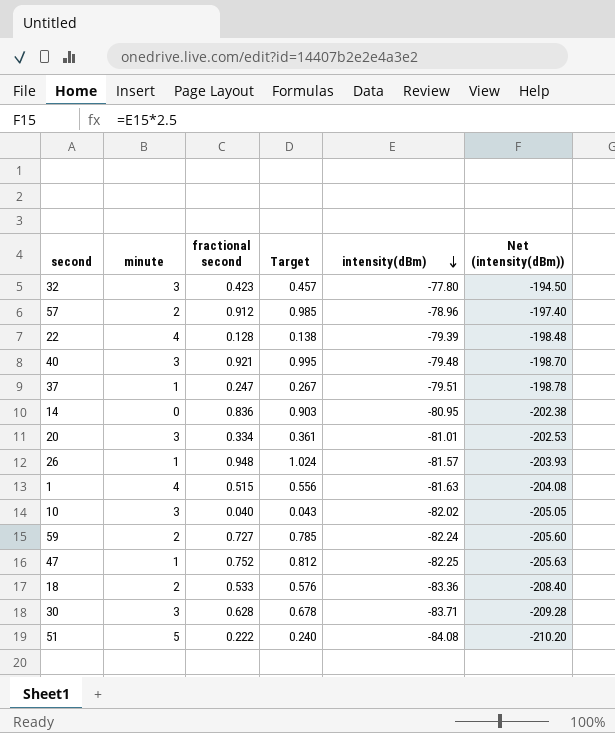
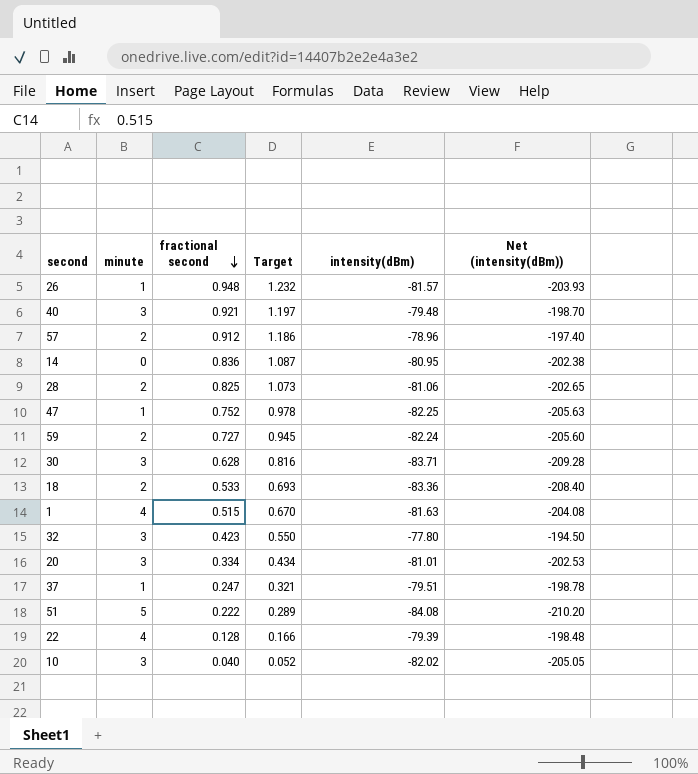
row order: intensity(dBm) descending -> fractional second descending
column Target | formula: [fractional second] * 1.08 -> [fractional second] * 1.3
row 28: none -> 2 | 0.825 | 1.073 | -81.06 | -202.65

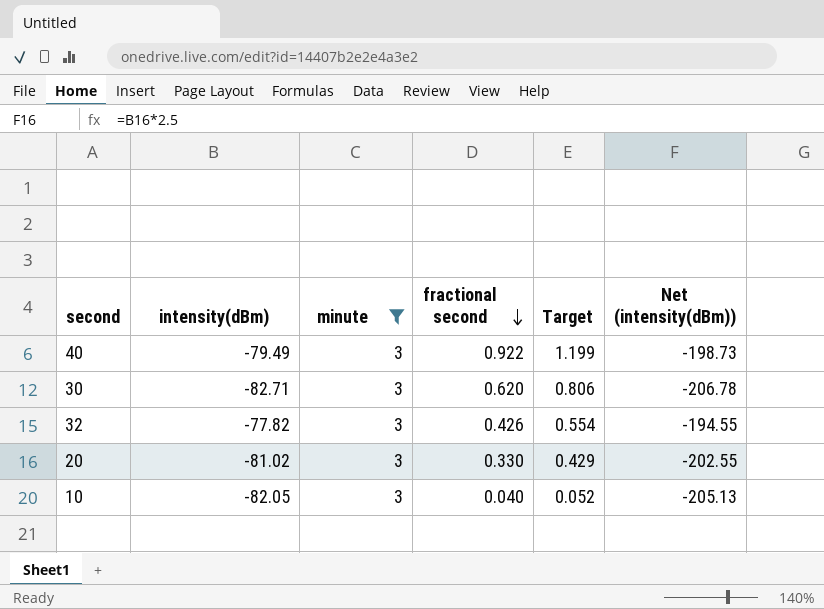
filter: none -> minute = 3
column intensity(dBm) | position: 5 -> 2
40 | intensity(dBm): -79.48 -> -79.49
40 | fractional second: 0.921 -> 0.922
40 | Target: 1.197 -> 1.199
40 | Net (intensity(dBm)): -198.70 -> -198.73
30 | intensity(dBm): -83.71 -> -82.71
30 | fractional second: 0.628 -> 0.620
30 | Target: 0.816 -> 0.806
30 | Net (intensity(dBm)): -209.28 -> -206.78
32 | intensity(dBm): -77.80 -> -77.82
32 | fractional second: 0.423 -> 0.426
32 | Target: 0.550 -> 0.554
32 | Net (intensity(dBm)): -194.50 -> -194.55
20 | intensity(dBm): -81.01 -> -81.02
20 | fractional second: 0.334 -> 0.330
20 | Target: 0.434 -> 0.429
20 | Net (intensity(dBm)): -202.53 -> -202.55
10 | intensity(dBm): -82.02 -> -82.05
10 | Net (intensity(dBm)): -205.05 -> -205.13

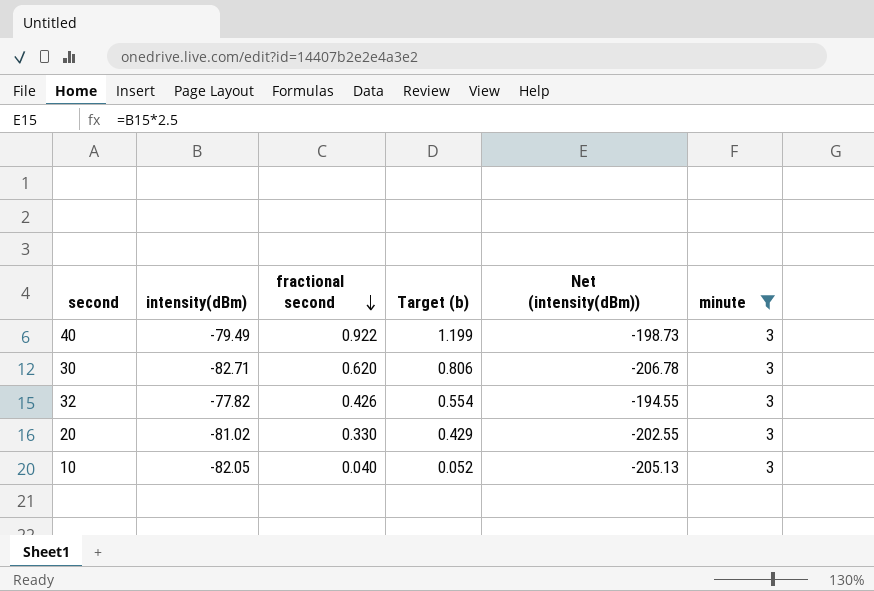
column name: Target -> Target (b)
column minute | position: 3 -> 6

